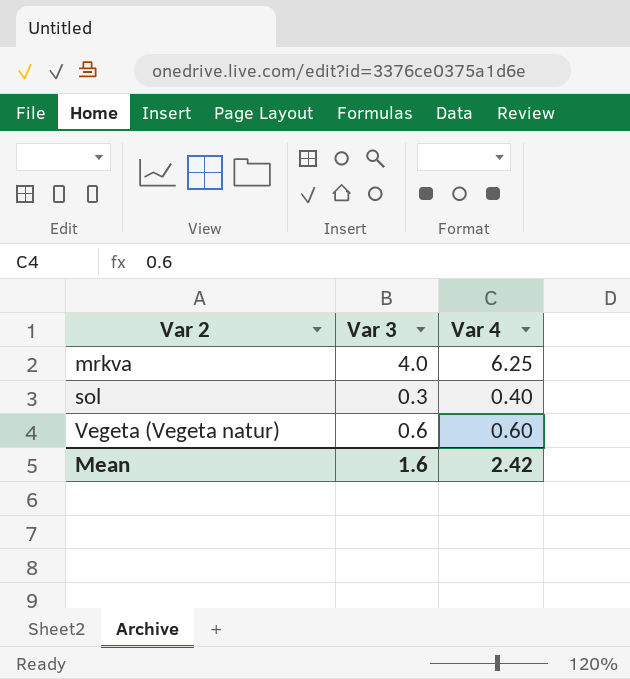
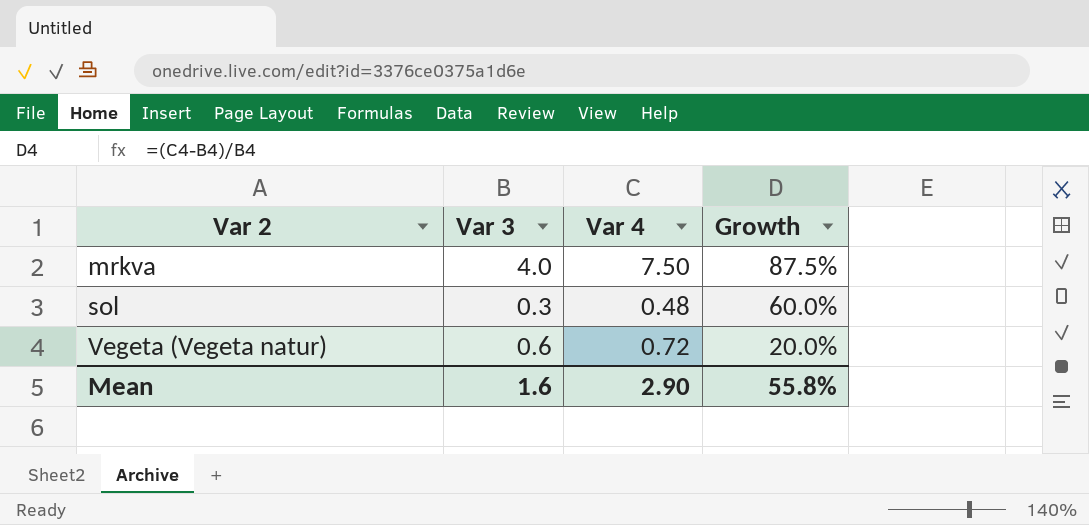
column Growth | formula: none -> ([Var 4] - [Var 3]) / [Var 3]
mrkva | Var 4: 6.25 -> 7.50
sol | Var 4: 0.40 -> 0.48
Vegeta (Vegeta natur) | Var 4: 0.60 -> 0.72
Mean | Var 4: 2.42 -> 2.90

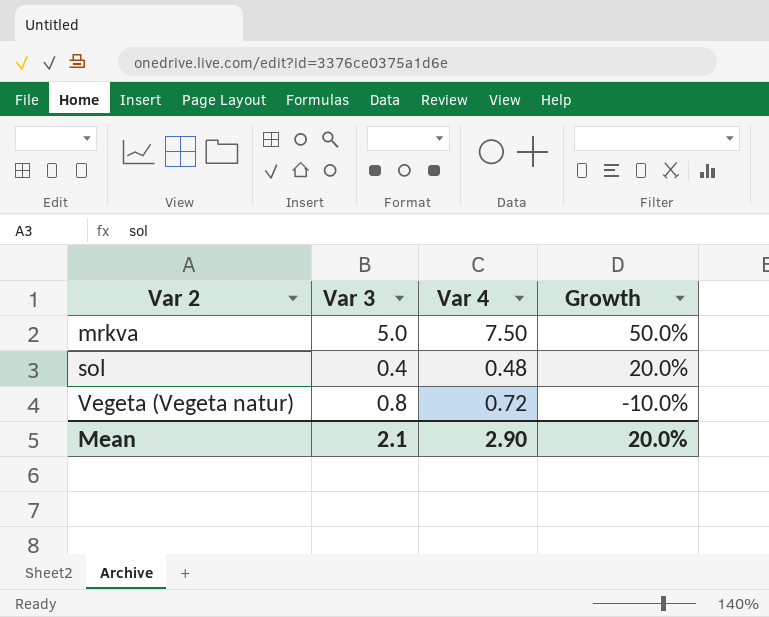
mrkva | Var 3: 4.0 -> 5.0
mrkva | Growth: 87.5% -> 50.0%
sol | Var 3: 0.3 -> 0.4
sol | Growth: 60.0% -> 20.0%
Vegeta (Vegeta natur) | Var 3: 0.6 -> 0.8
Vegeta (Vegeta natur) | Growth: 20.0% -> -10.0%
Mean | Var 3: 1.6 -> 2.1
Mean | Growth: 55.8% -> 20.0%

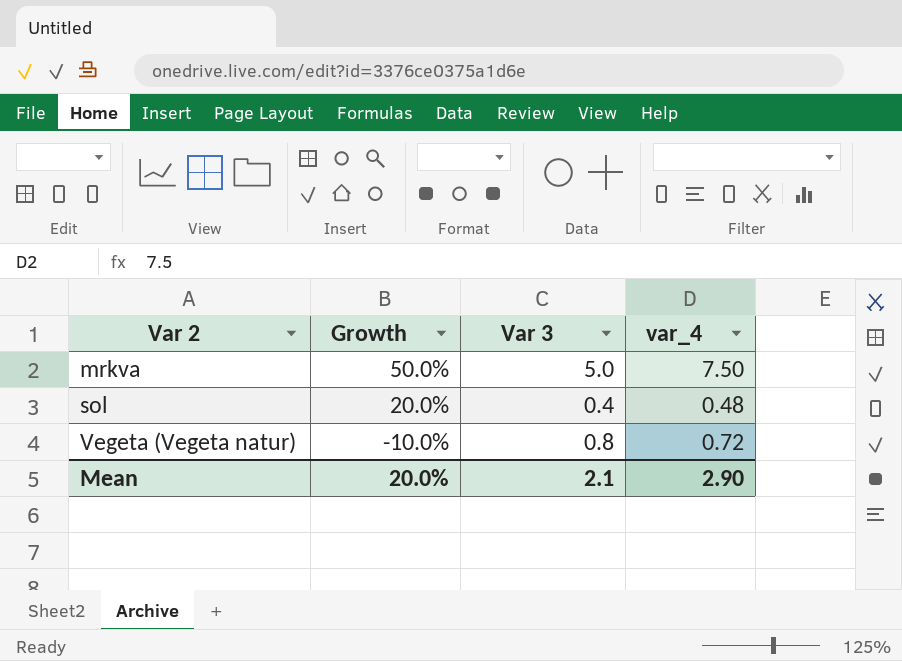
column Growth | position: 4 -> 2
column name: Var 4 -> var_4

